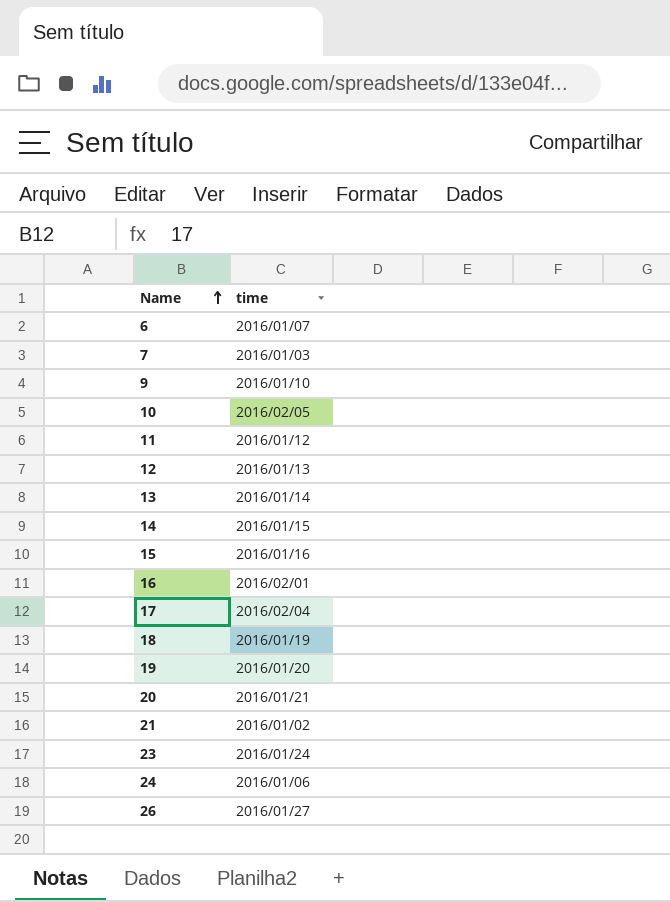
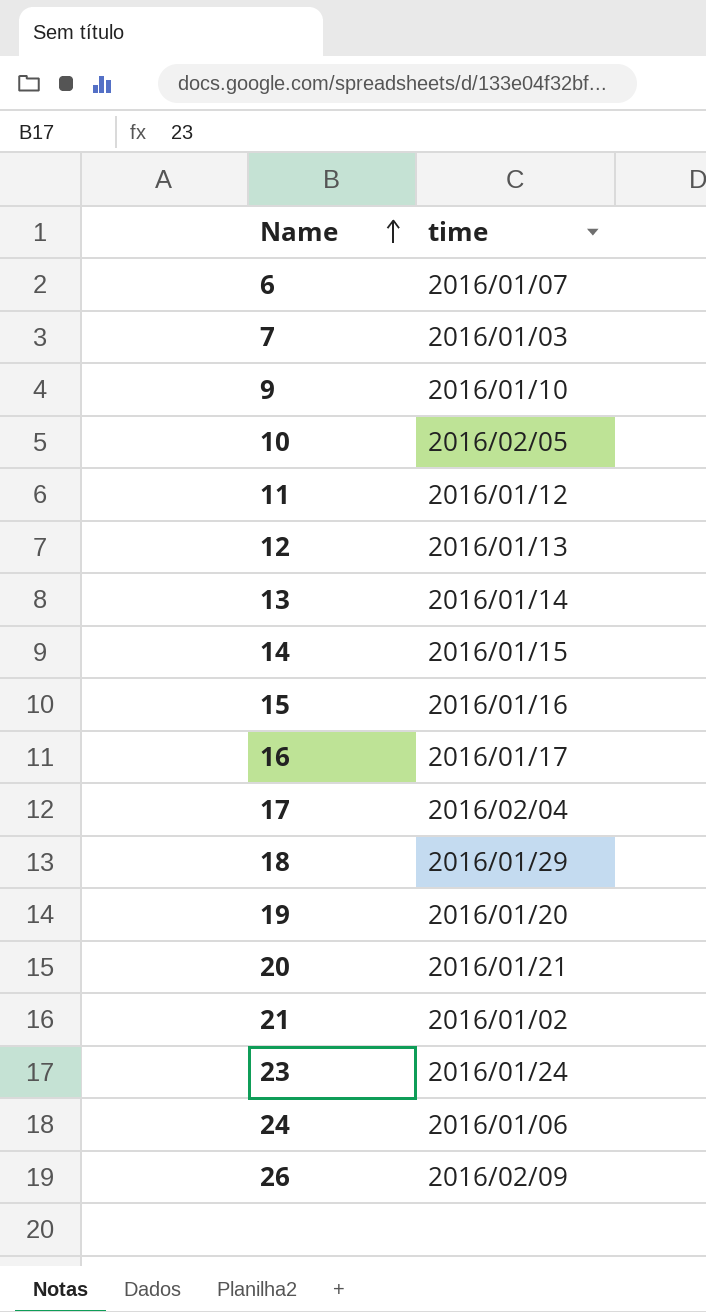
16 | time: 2016/02/01 -> 2016/01/17
18 | time: 2016/01/19 -> 2016/01/29
26 | time: 2016/01/27 -> 2016/02/09

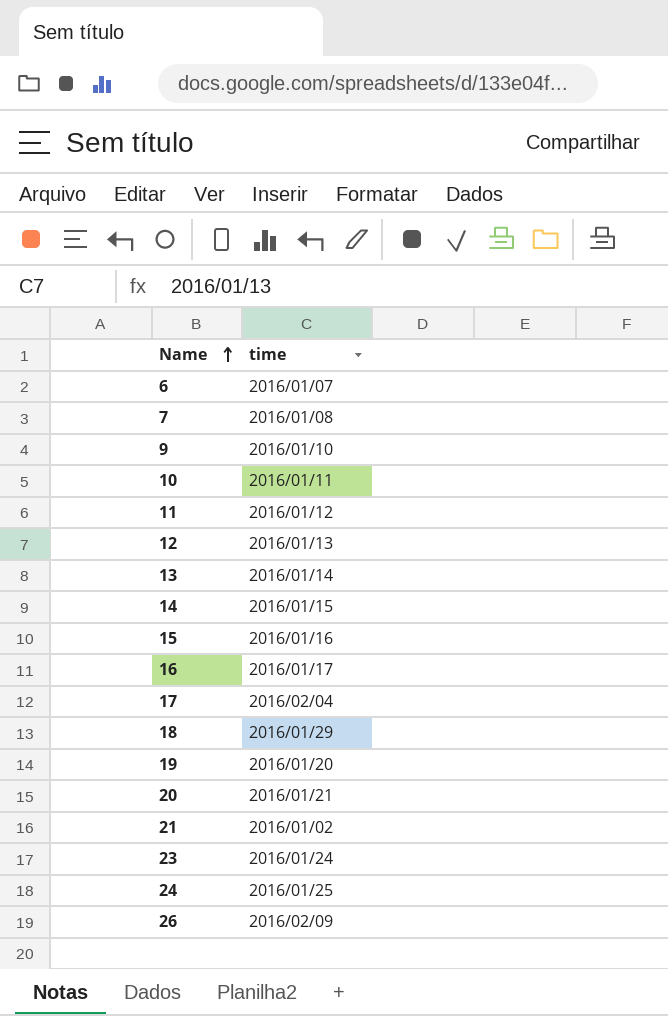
7 | time: 2016/01/03 -> 2016/01/08
10 | time: 2016/02/05 -> 2016/01/11
24 | time: 2016/01/06 -> 2016/01/25

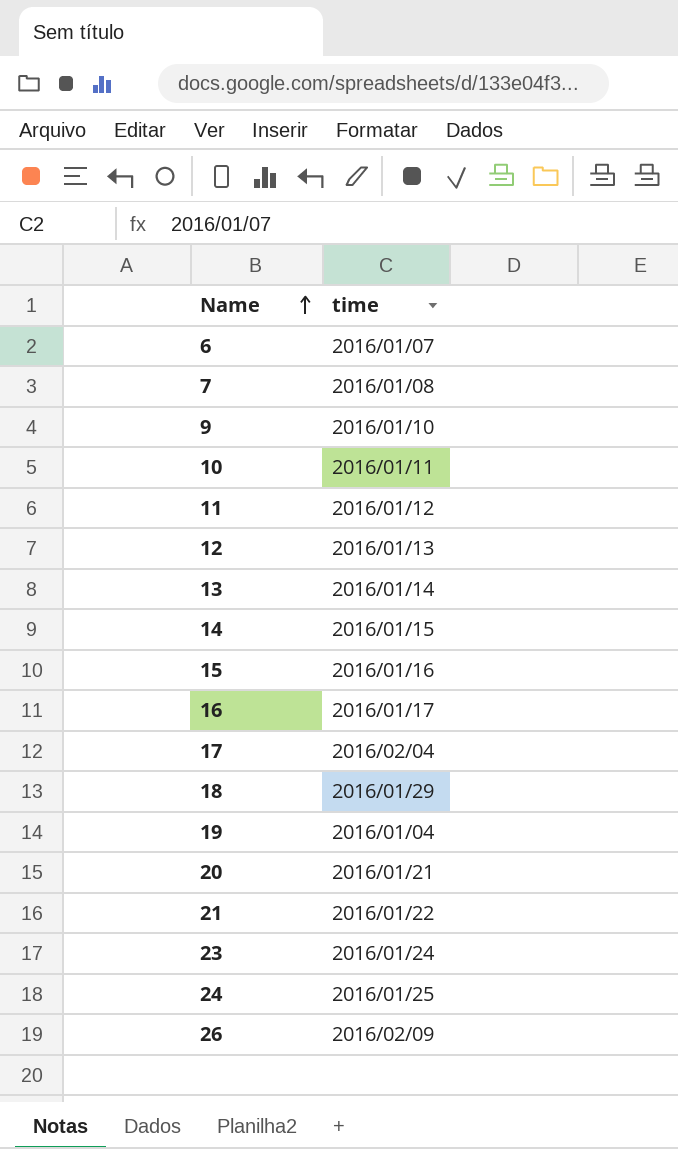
19 | time: 2016/01/20 -> 2016/01/04
21 | time: 2016/01/02 -> 2016/01/22

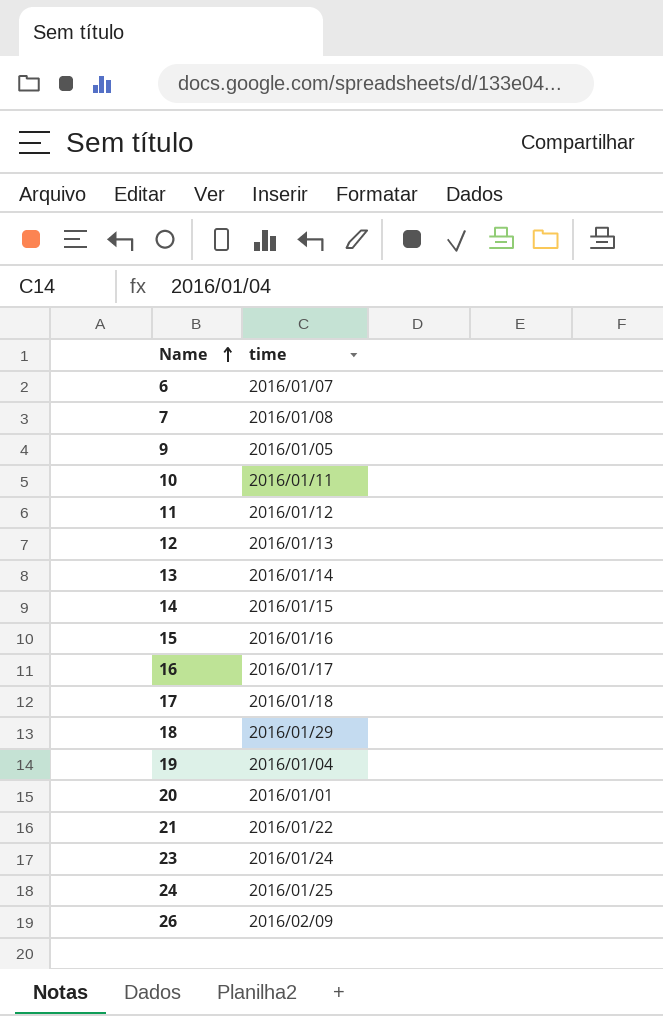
9 | time: 2016/01/10 -> 2016/01/05
17 | time: 2016/02/04 -> 2016/01/18
20 | time: 2016/01/21 -> 2016/01/01

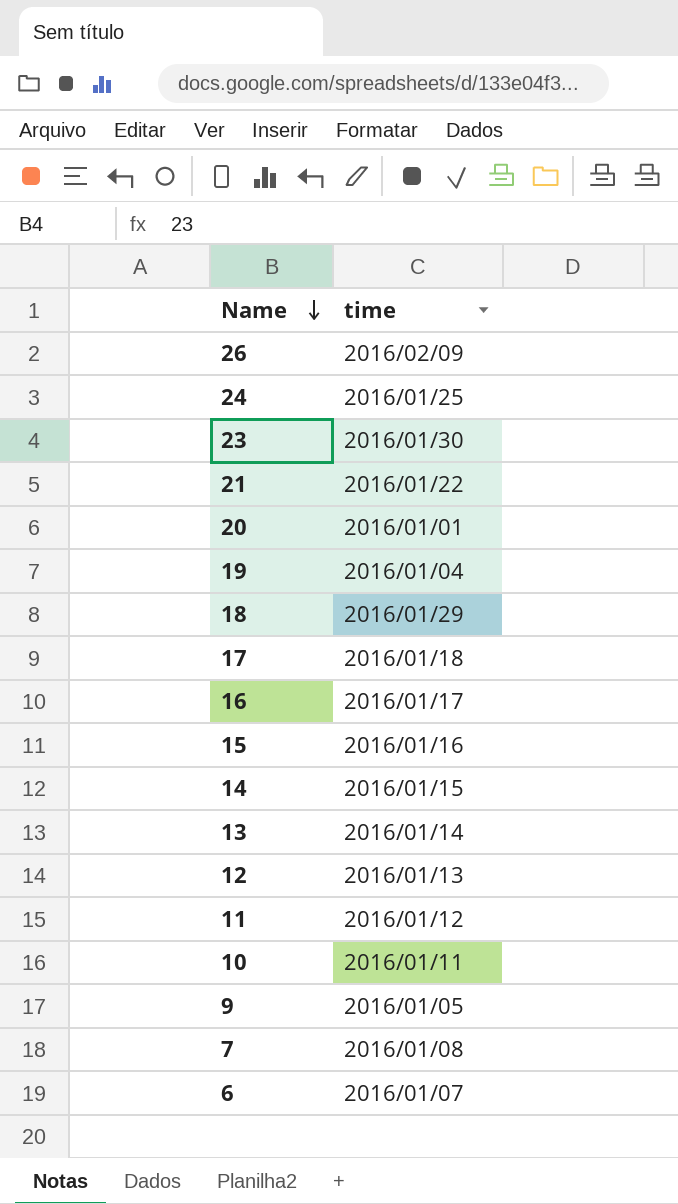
row order: Name ascending -> Name descending
23 | time: 2016/01/24 -> 2016/01/30

